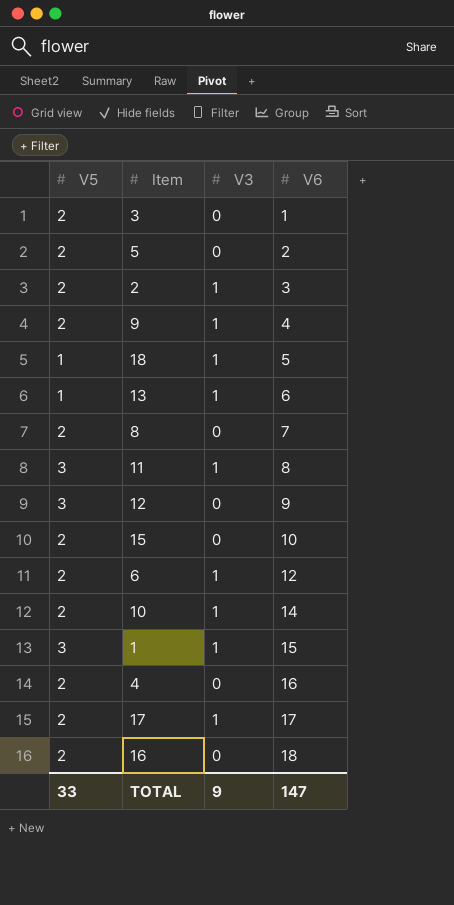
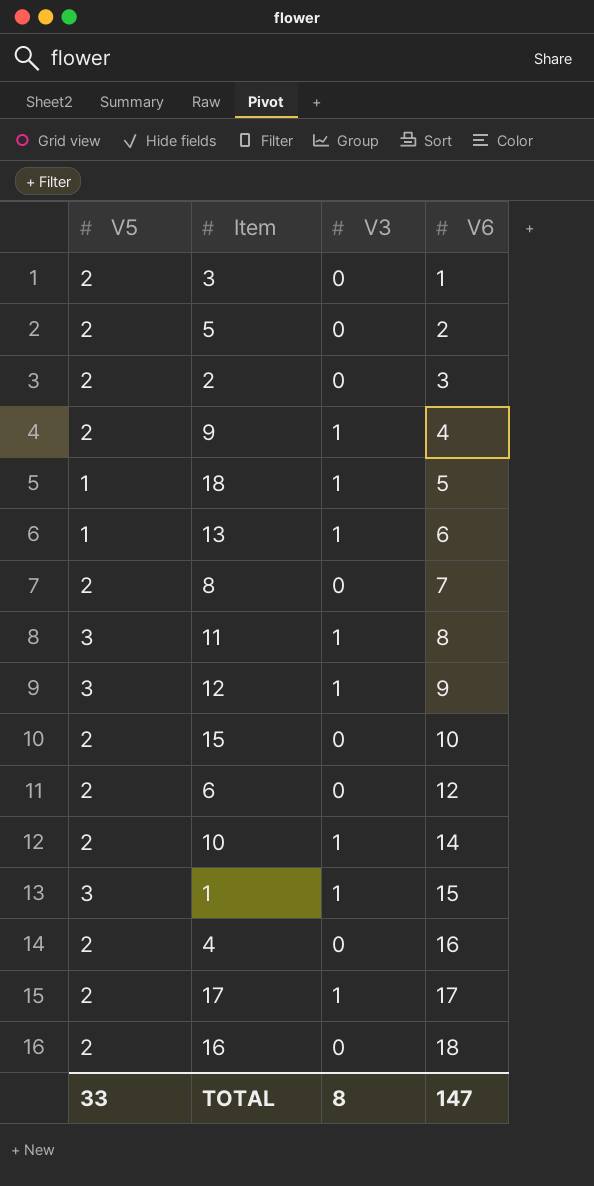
2 | V3: 1 -> 0
12 | V3: 0 -> 1
6 | V3: 1 -> 0
TOTAL | V3: 9 -> 8

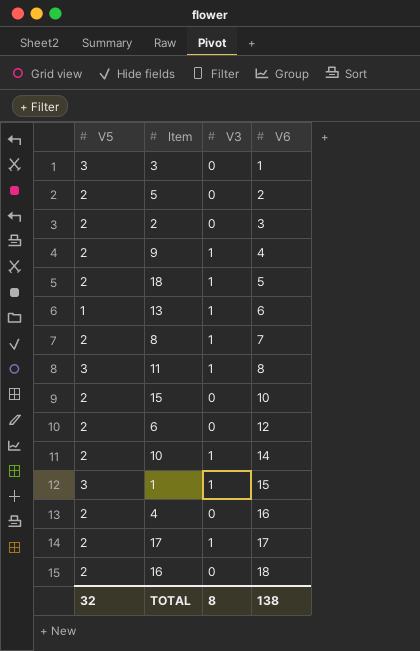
row 12: 3 | 1 | 9 -> none
3 | V5: 2 -> 3
18 | V5: 1 -> 2
8 | V3: 0 -> 1
TOTAL | V5: 33 -> 32
TOTAL | V6: 147 -> 138

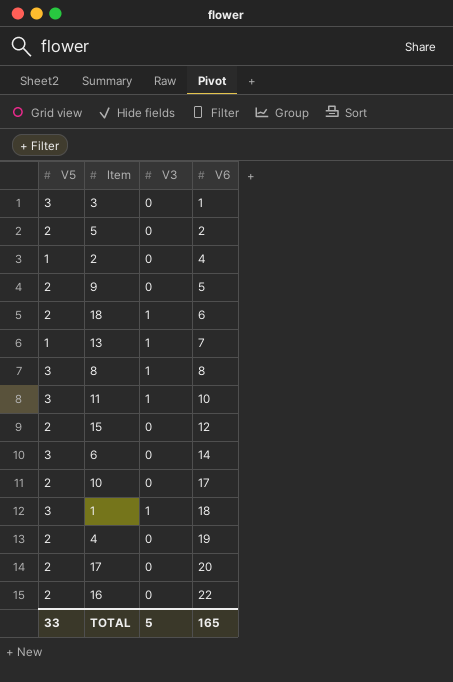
2 | V5: 2 -> 1
2 | V6: 3 -> 4
9 | V3: 1 -> 0
9 | V6: 4 -> 5
18 | V6: 5 -> 6
13 | V6: 6 -> 7
8 | V5: 2 -> 3
8 | V6: 7 -> 8
11 | V6: 8 -> 10
15 | V6: 10 -> 12
6 | V5: 2 -> 3
6 | V6: 12 -> 14
10 | V3: 1 -> 0
10 | V6: 14 -> 17
1 | V6: 15 -> 18
4 | V6: 16 -> 19
17 | V3: 1 -> 0
17 | V6: 17 -> 20
16 | V6: 18 -> 22
TOTAL | V5: 32 -> 33
TOTAL | V3: 8 -> 5
TOTAL | V6: 138 -> 165

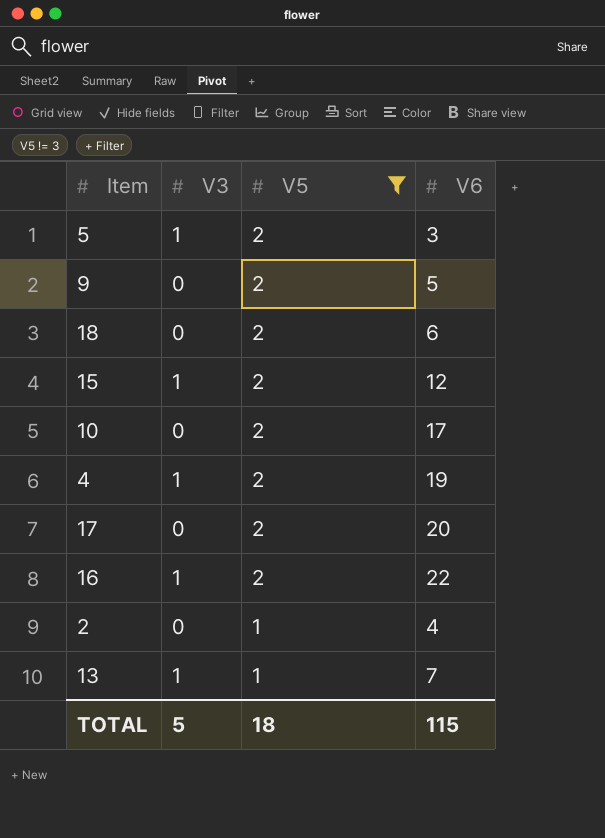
filter: none -> V5 != 3
row order: V6 ascending -> V5 descending
column V5 | position: 1 -> 3
5 | V3: 0 -> 1
5 | V6: 2 -> 3
18 | V3: 1 -> 0
15 | V3: 0 -> 1
4 | V3: 0 -> 1
16 | V3: 0 -> 1
TOTAL | V5: 33 -> 18
TOTAL | V6: 165 -> 115

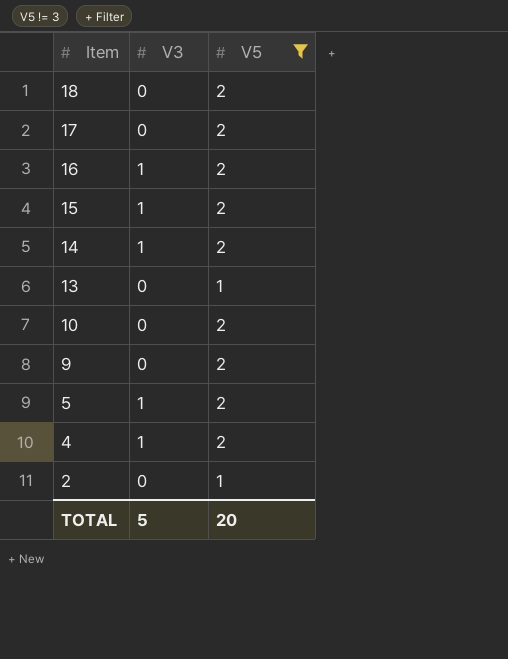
row order: V5 descending -> Item descending
column V6 | position: 4 -> none
row 14: none -> 1 | 2
13 | V3: 1 -> 0
TOTAL | V5: 18 -> 20

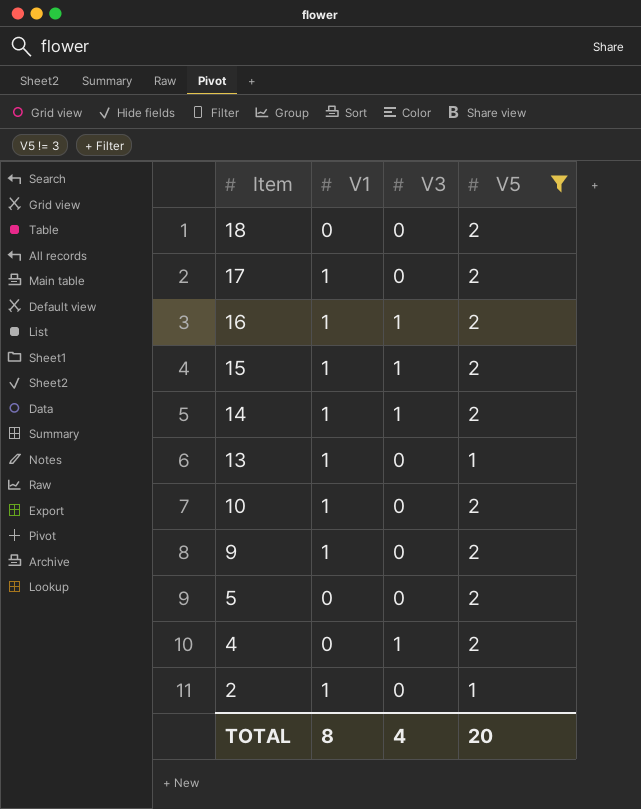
column V1 | position: none -> 2
5 | V3: 1 -> 0
TOTAL | V3: 5 -> 4

